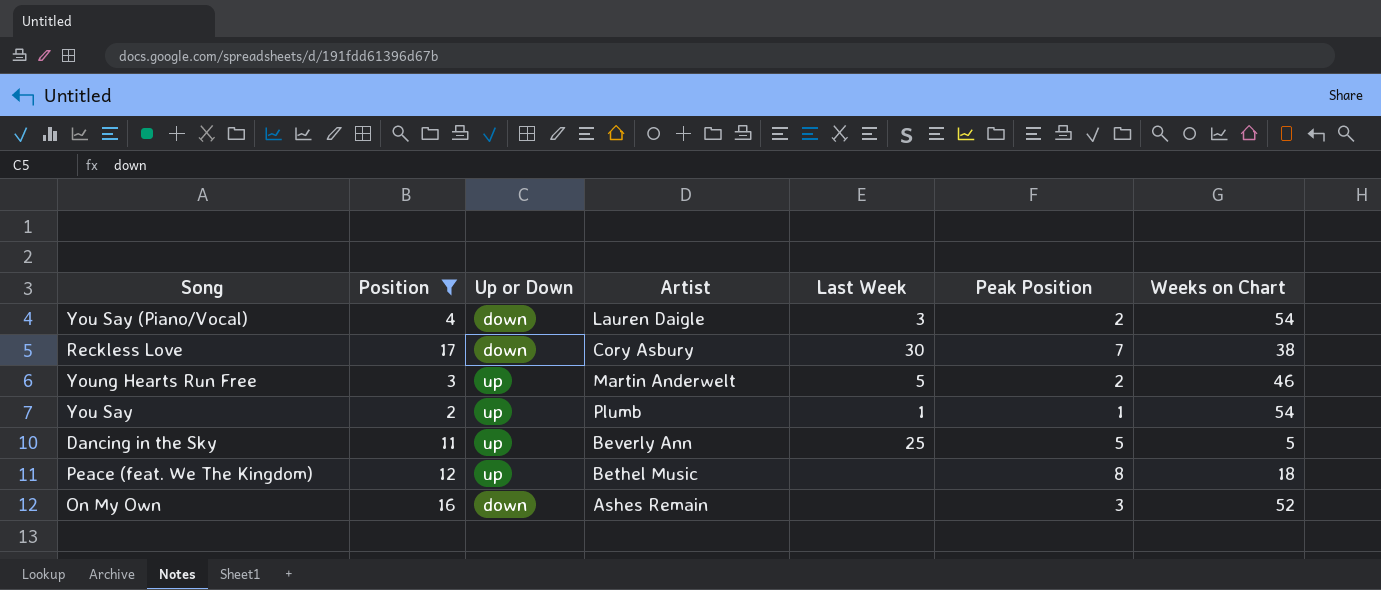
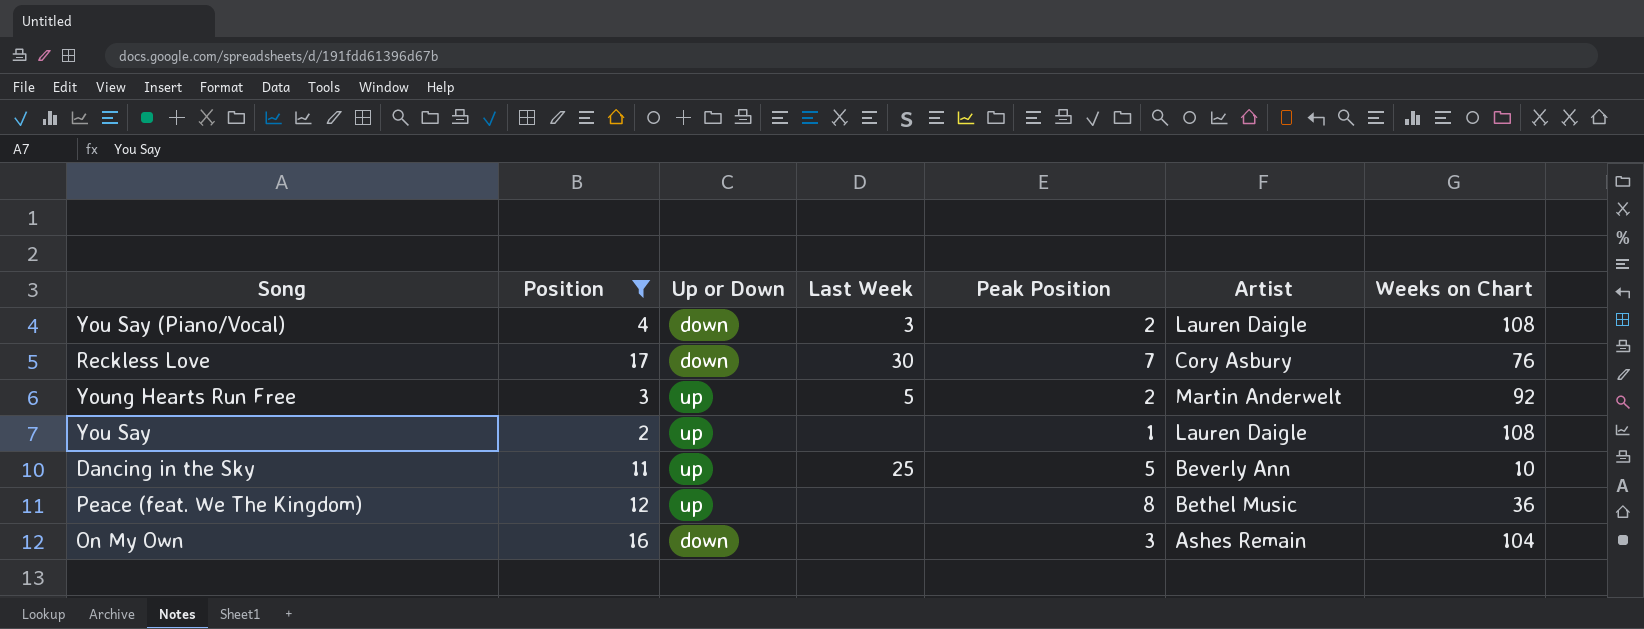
column Artist | position: 4 -> 6
You Say (Piano/Vocal) | Weeks on Chart: 54 -> 108
Reckless Love | Weeks on Chart: 38 -> 76
Young Hearts Run Free | Weeks on Chart: 46 -> 92
You Say | Last Week: 1 -> none
You Say | Artist: Plumb -> Lauren Daigle
You Say | Weeks on Chart: 54 -> 108
Dancing in the Sky | Weeks on Chart: 5 -> 10
Peace (feat. We The Kingdom) | Weeks on Chart: 18 -> 36
On My Own | Weeks on Chart: 52 -> 104

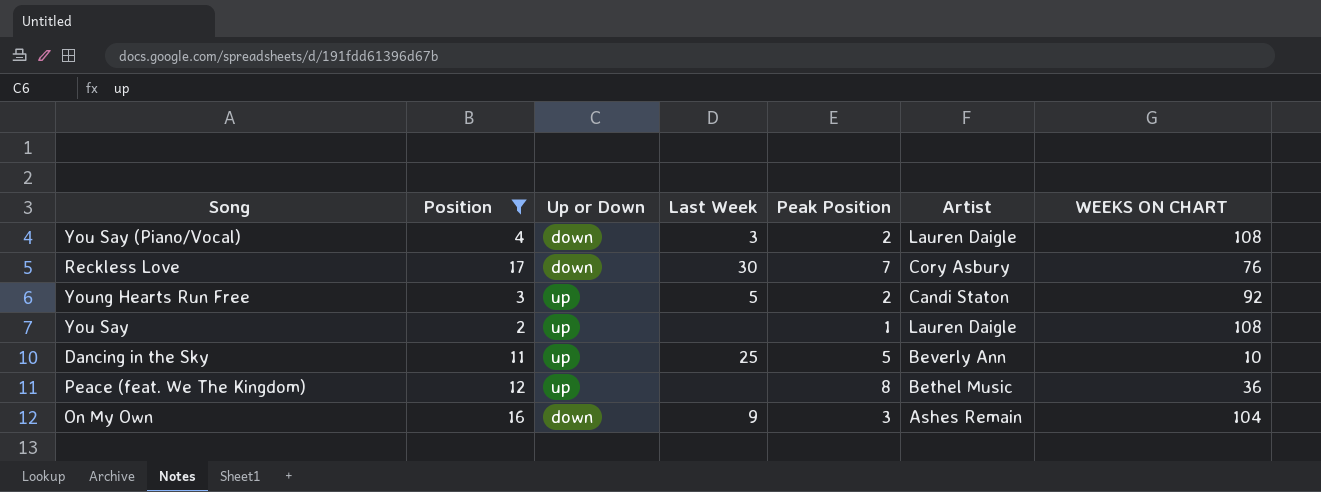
column name: Weeks on Chart -> WEEKS ON CHART
Young Hearts Run Free | Artist: Martin Anderwelt -> Candi Staton
On My Own | Last Week: none -> 9

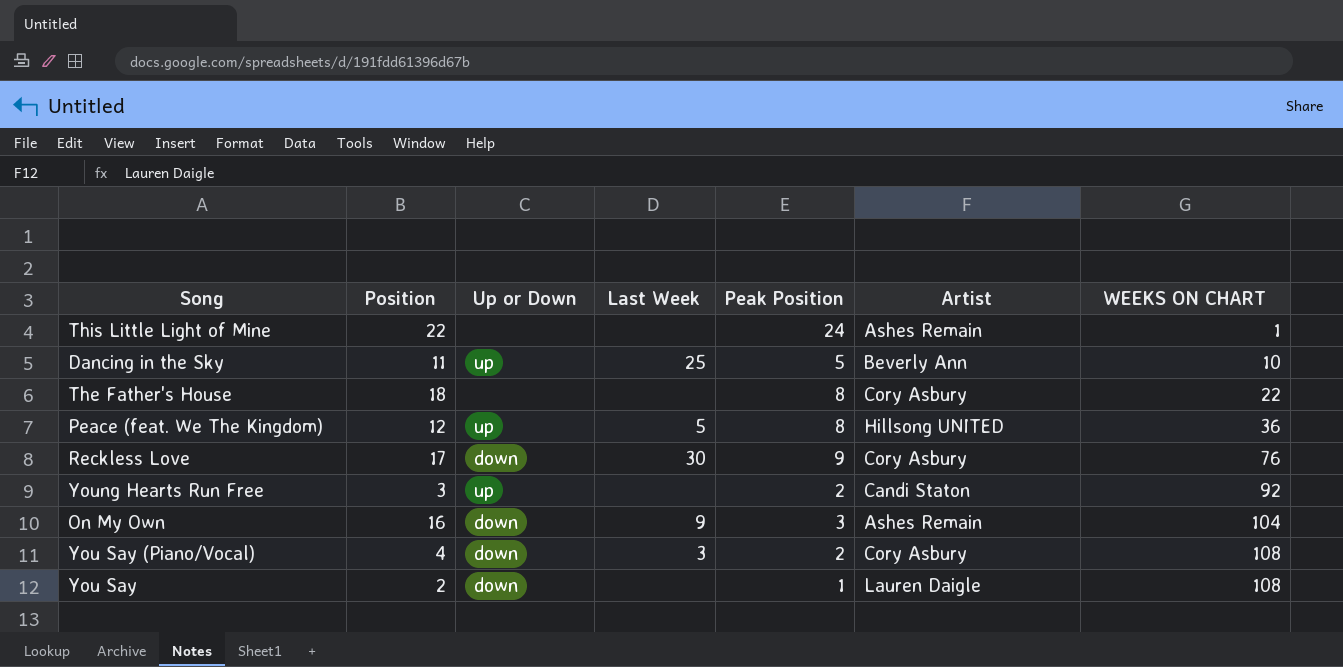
filter: Position <= 17 -> none
row order: none -> WEEKS ON CHART ascending
Peace (feat. We The Kingdom) | Last Week: none -> 5
Peace (feat. We The Kingdom) | Artist: Bethel Music -> Hillsong UNITED
Reckless Love | Peak Position: 7 -> 9
Young Hearts Run Free | Last Week: 5 -> none
You Say (Piano/Vocal) | Artist: Lauren Daigle -> Cory Asbury
You Say | Up or Down: up -> down

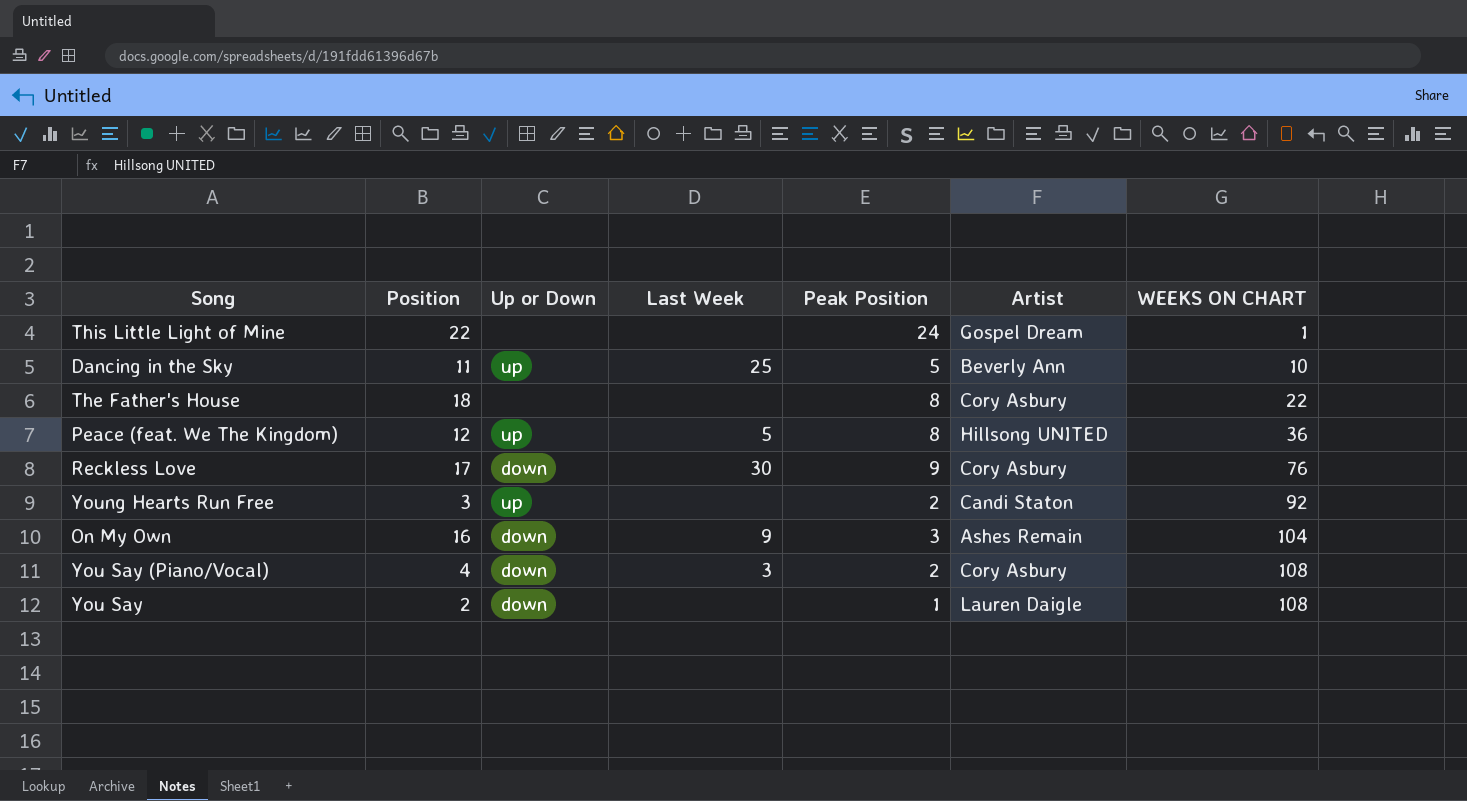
This Little Light of Mine | Artist: Ashes Remain -> Gospel Dream

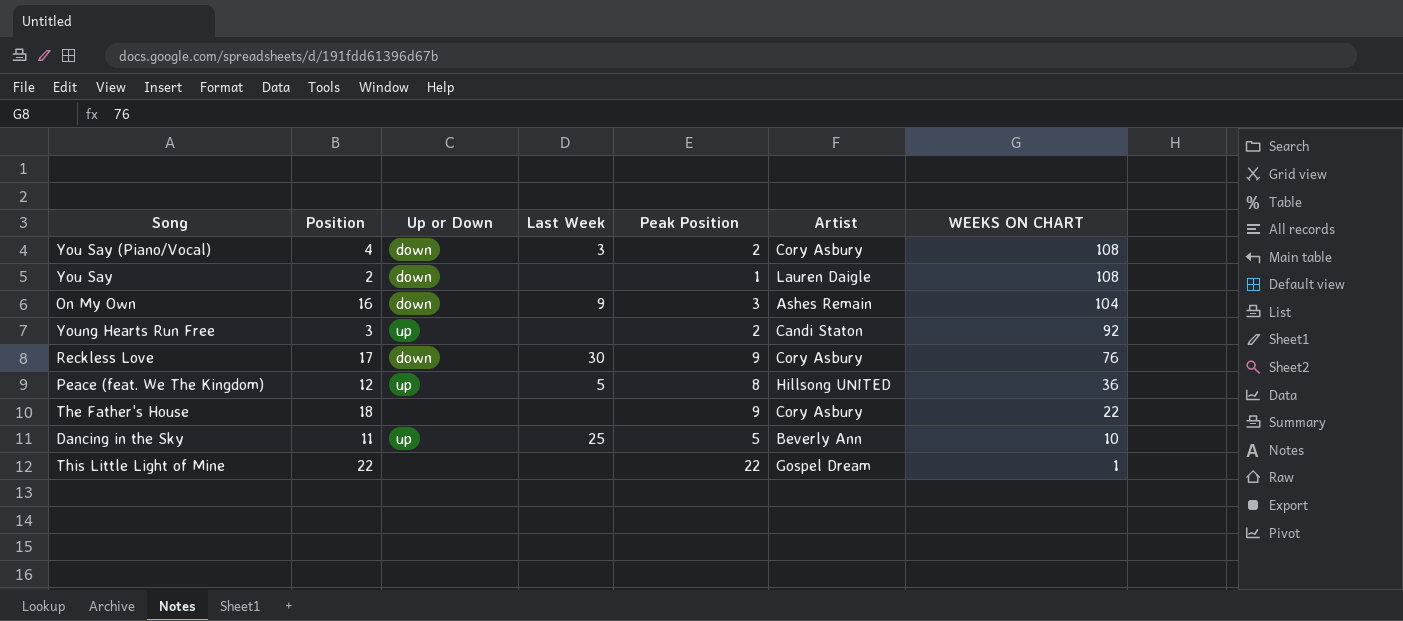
row order: WEEKS ON CHART ascending -> WEEKS ON CHART descending
The Father's House | Peak Position: 8 -> 9
This Little Light of Mine | Peak Position: 24 -> 22

